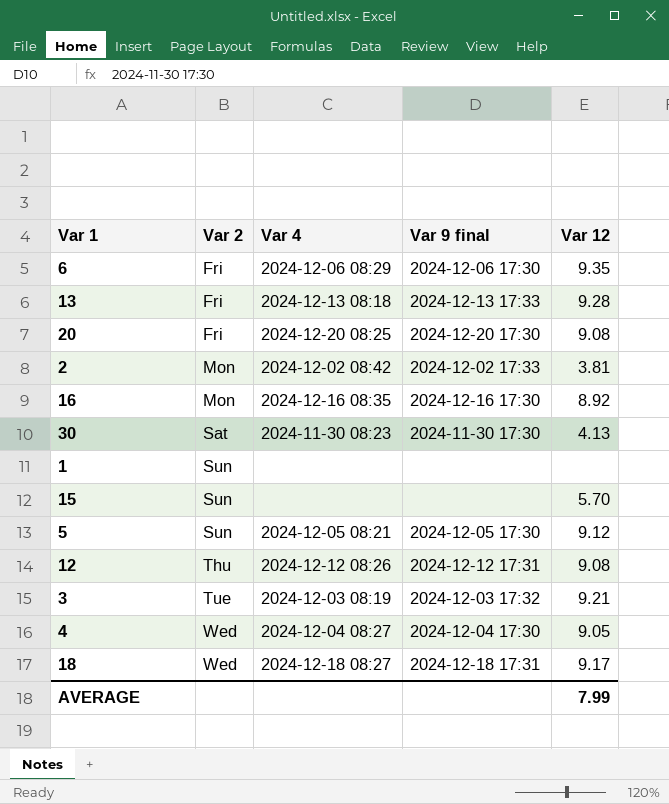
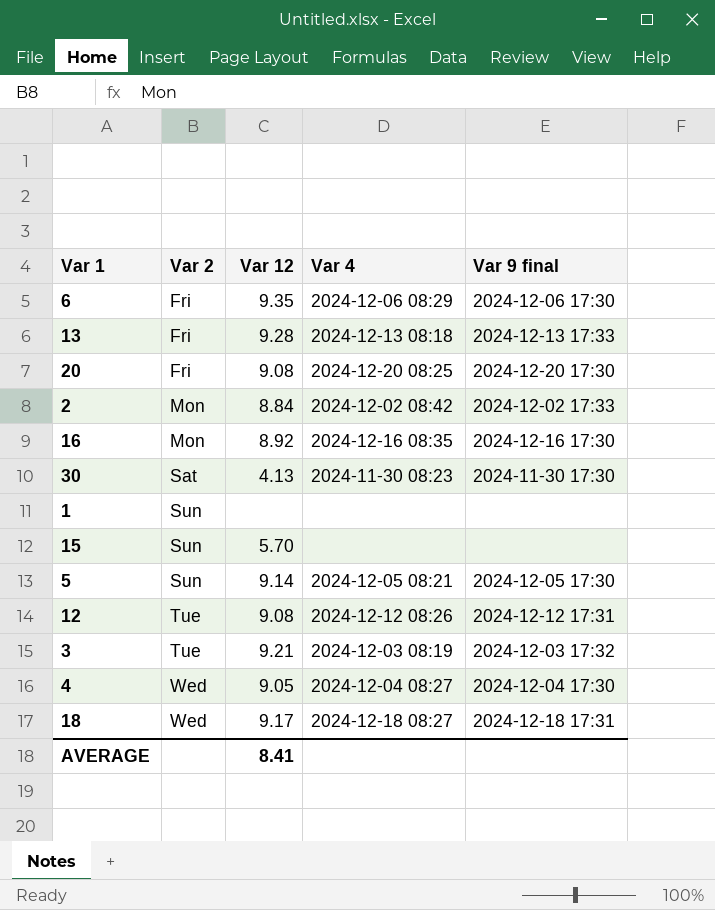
column Var 12 | position: 5 -> 3
2 | Var 12: 3.81 -> 8.84
5 | Var 12: 9.12 -> 9.14
12 | Var 2: Thu -> Tue
AVERAGE | Var 12: 7.99 -> 8.41

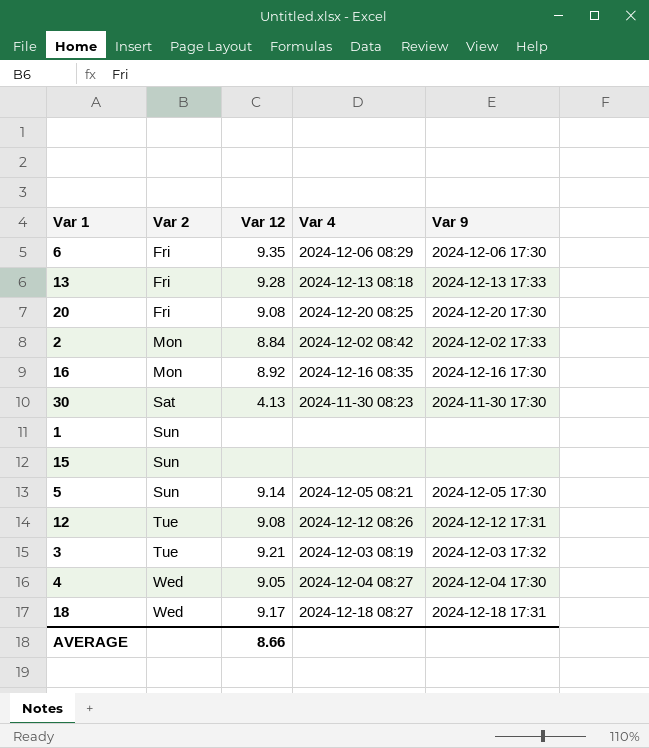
column name: Var 9 final -> Var 9
15 | Var 12: 5.70 -> none
AVERAGE | Var 12: 8.41 -> 8.66

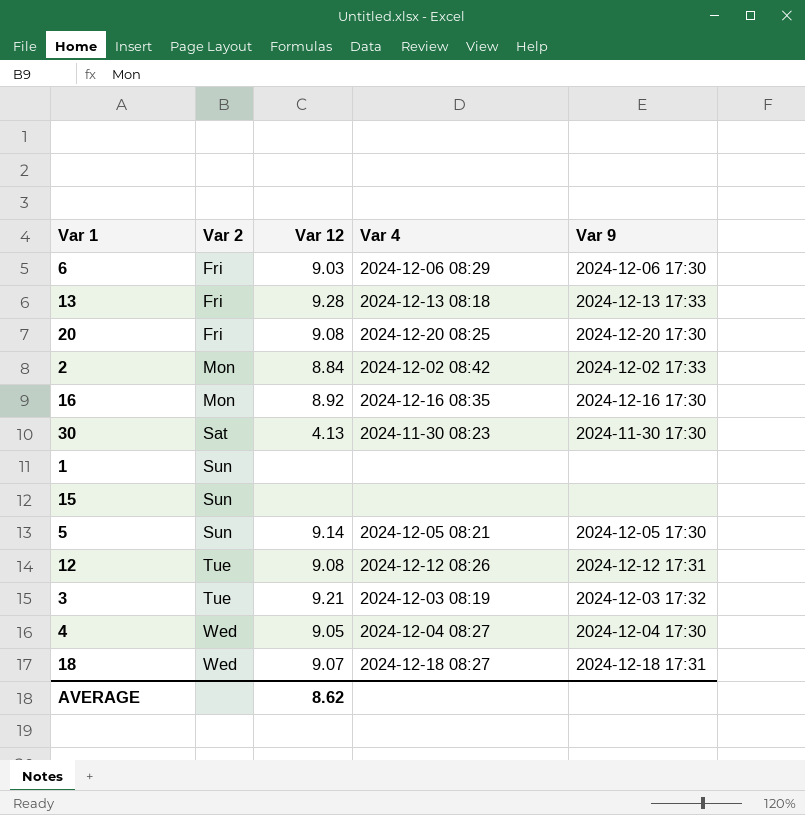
6 | Var 12: 9.35 -> 9.03
18 | Var 12: 9.17 -> 9.07
AVERAGE | Var 12: 8.66 -> 8.62

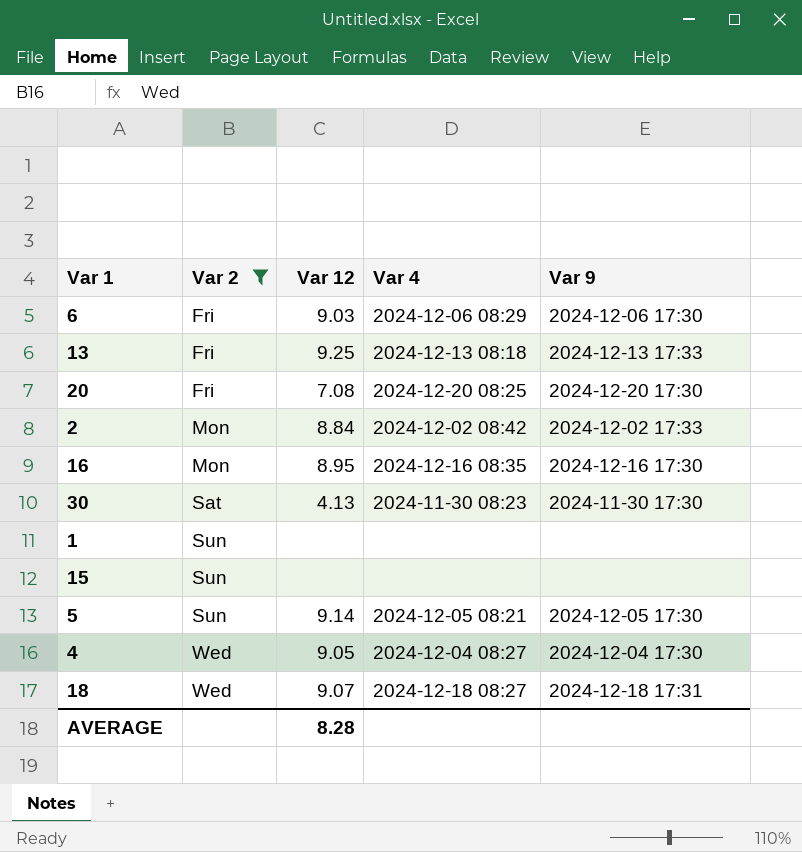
filter: none -> Var 2 != Tue
13 | Var 12: 9.28 -> 9.25
20 | Var 12: 9.08 -> 7.08
16 | Var 12: 8.92 -> 8.95
AVERAGE | Var 12: 8.62 -> 8.28

